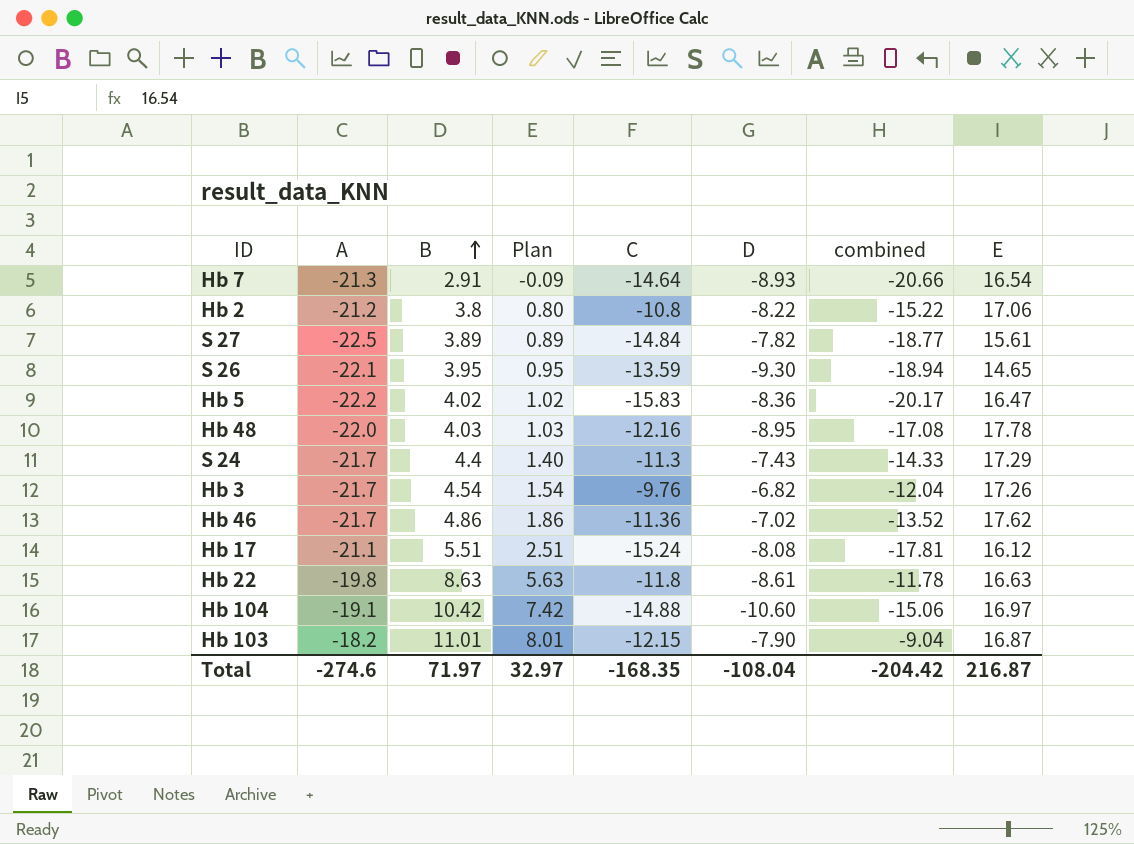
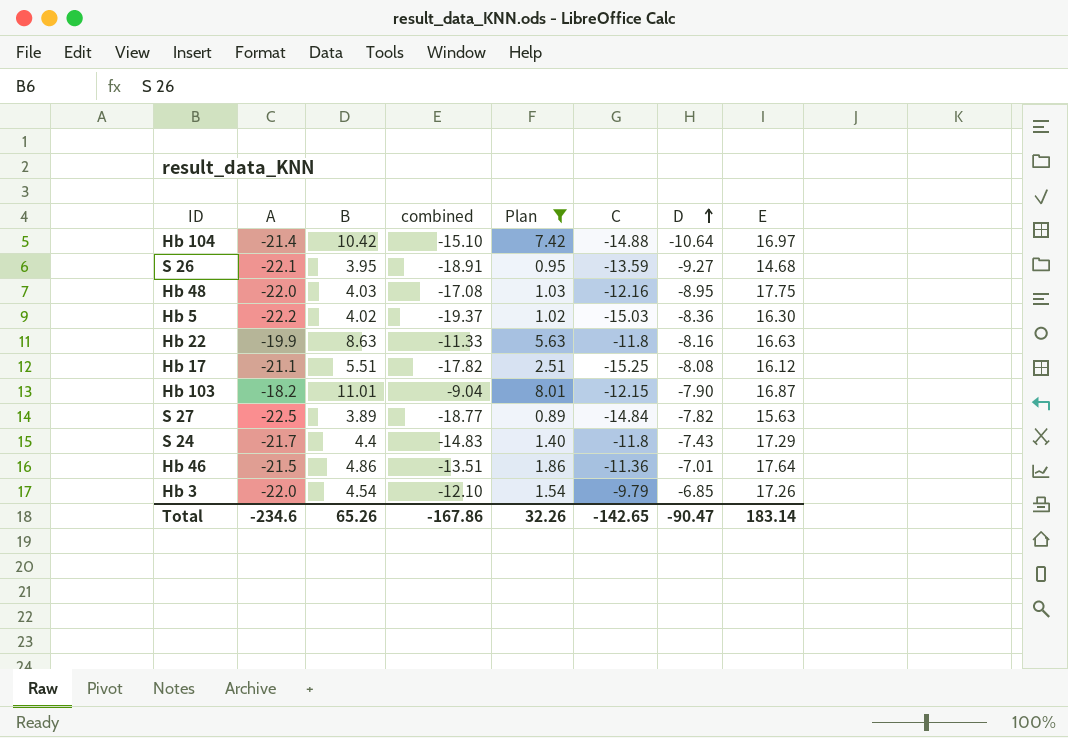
filter: none -> Plan >= 0.89
row order: B ascending -> D ascending
column combined | position: 7 -> 4
Hb 104 | A: -19.1 -> -21.4
Hb 104 | combined: -15.06 -> -15.10
Hb 104 | D: -10.60 -> -10.64
S 26 | combined: -18.94 -> -18.91
S 26 | D: -9.30 -> -9.27
S 26 | E: 14.65 -> 14.68
Hb 48 | E: 17.78 -> 17.75
Hb 5 | combined: -20.17 -> -19.37
Hb 5 | C: -15.83 -> -15.03
Hb 5 | E: 16.47 -> 16.30
Hb 22 | A: -19.8 -> -19.9
Hb 22 | combined: -11.78 -> -11.33
Hb 22 | D: -8.61 -> -8.16
Hb 17 | combined: -17.81 -> -17.82
Hb 17 | C: -15.24 -> -15.25
S 27 | E: 15.61 -> 15.63
S 24 | combined: -14.33 -> -14.83
S 24 | C: -11.3 -> -11.8
Hb 46 | A: -21.7 -> -21.5
Hb 46 | combined: -13.52 -> -13.51
Hb 46 | D: -7.02 -> -7.01
Hb 46 | E: 17.62 -> 17.64
Hb 3 | A: -21.7 -> -22.0
Hb 3 | combined: -12.04 -> -12.10
Hb 3 | C: -9.76 -> -9.79
Hb 3 | D: -6.82 -> -6.85
Total | A: -274.6 -> -234.6
Total | B: 71.97 -> 65.26
Total | combined: -204.42 -> -167.86
Total | Plan: 32.97 -> 32.26
Total | C: -168.35 -> -142.65
Total | D: -108.04 -> -90.47
Total | E: 216.87 -> 183.14

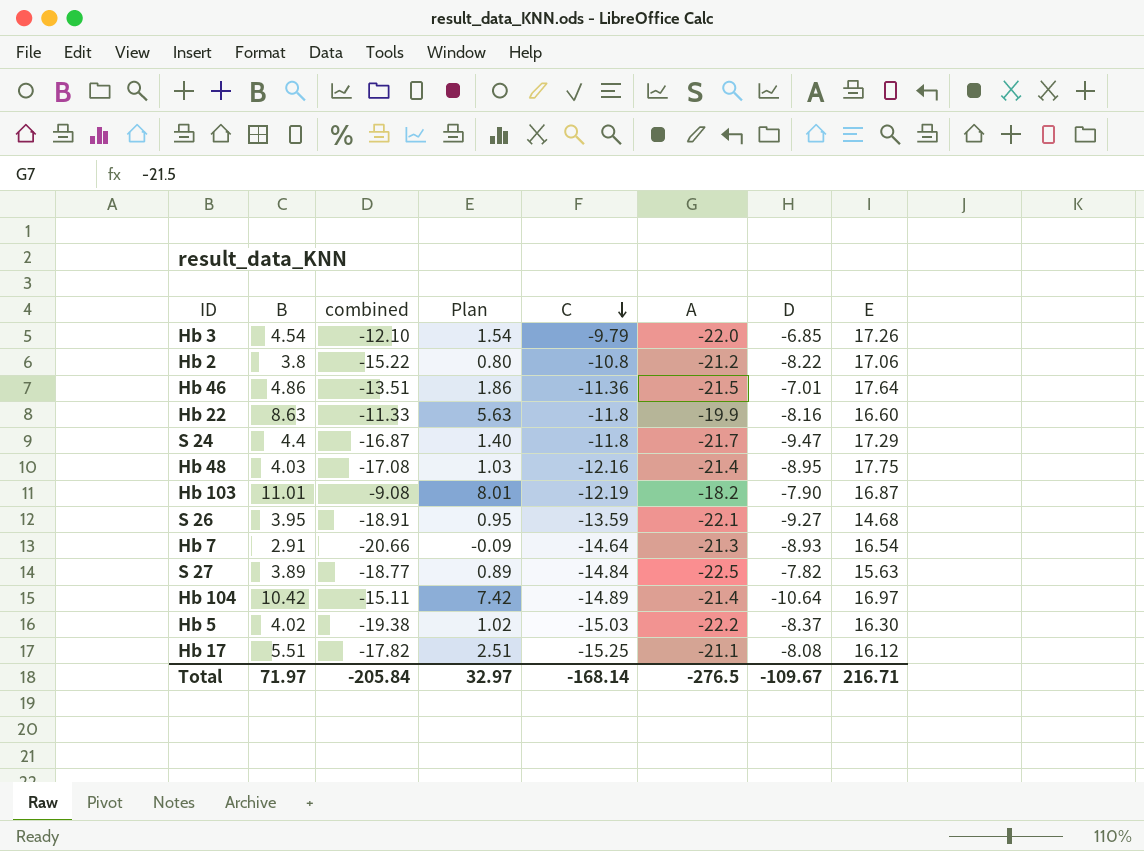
filter: Plan >= 0.89 -> none
row order: D ascending -> C descending
column A | position: 2 -> 6
Hb 22 | E: 16.63 -> 16.60
S 24 | combined: -14.83 -> -16.87
S 24 | D: -7.43 -> -9.47
Hb 48 | A: -22.0 -> -21.4
Hb 103 | combined: -9.04 -> -9.08
Hb 103 | C: -12.15 -> -12.19
Hb 104 | combined: -15.10 -> -15.11
Hb 104 | C: -14.88 -> -14.89
Hb 5 | combined: -19.37 -> -19.38
Hb 5 | D: -8.36 -> -8.37
Total | B: 65.26 -> 71.97
Total | combined: -167.86 -> -205.84
Total | Plan: 32.26 -> 32.97
Total | C: -142.65 -> -168.14
Total | A: -234.6 -> -276.5
Total | D: -90.47 -> -109.67
Total | E: 183.14 -> 216.71

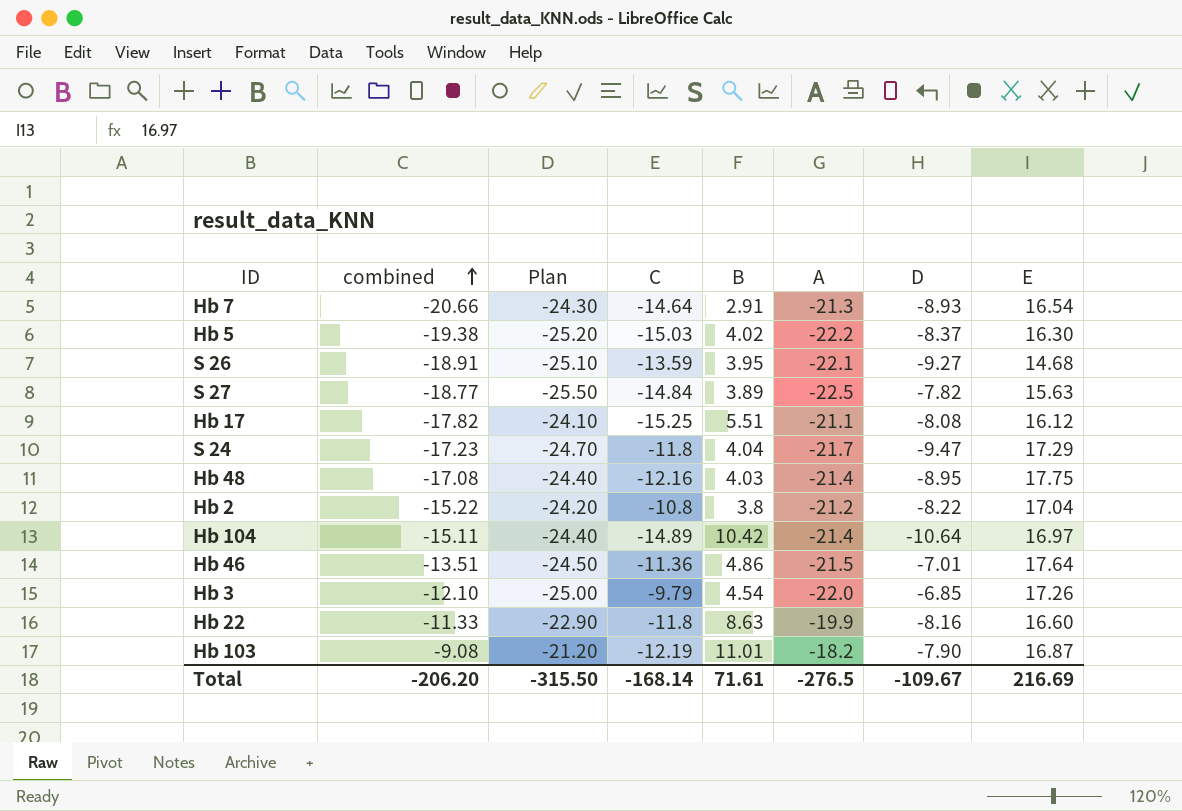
row order: C descending -> combined ascending
column Plan | formula: [B] - 3 -> [A] - 3
column B | position: 2 -> 5
S 24 | combined: -16.87 -> -17.23
S 24 | B: 4.4 -> 4.04
Hb 2 | E: 17.06 -> 17.04
Total | combined: -205.84 -> -206.20
Total | Plan: 32.97 -> -315.50
Total | B: 71.97 -> 71.61
Total | E: 216.71 -> 216.69

